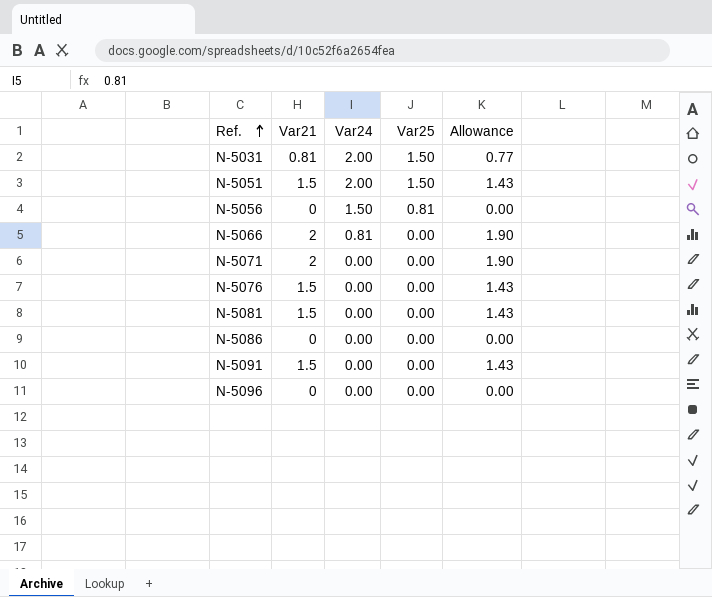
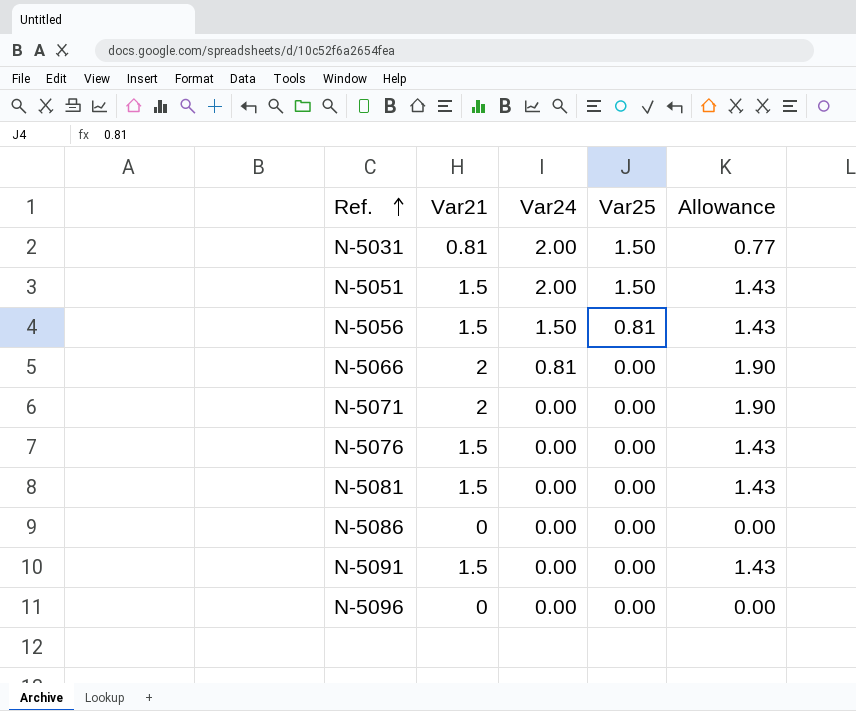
N-5056 | Var21: 0 -> 1.5
N-5056 | Allowance: 0.00 -> 1.43

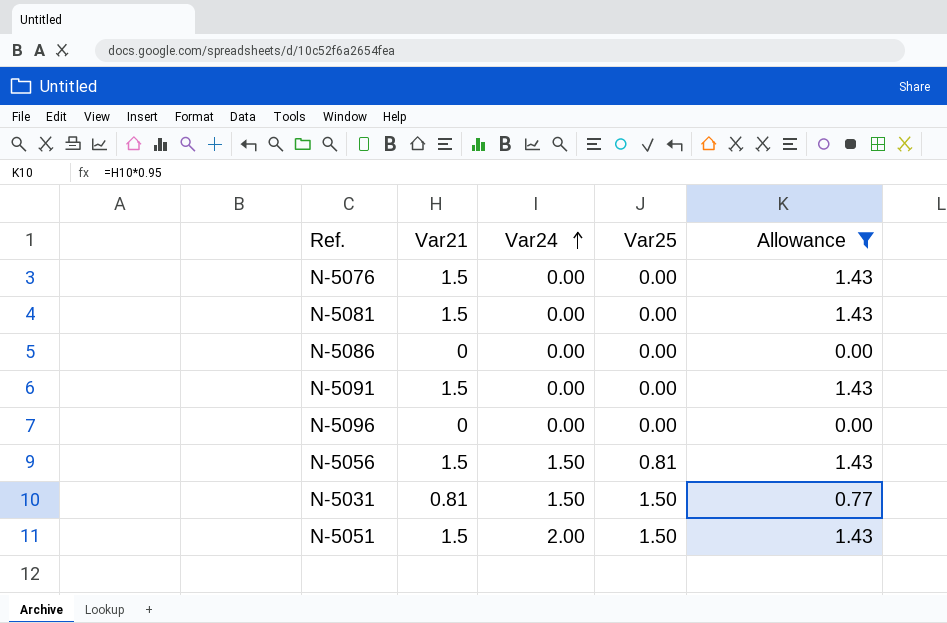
filter: none -> Allowance != 1.90
row order: Ref. ascending -> Var24 ascending
N-5031 | Var24: 2.00 -> 1.50

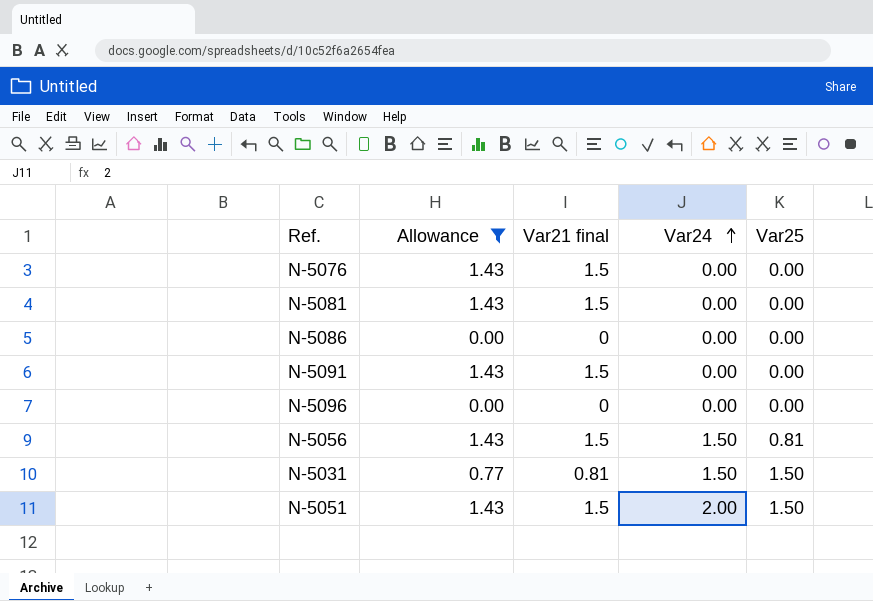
column Allowance | position: 5 -> 2
column name: Var21 -> Var21 final

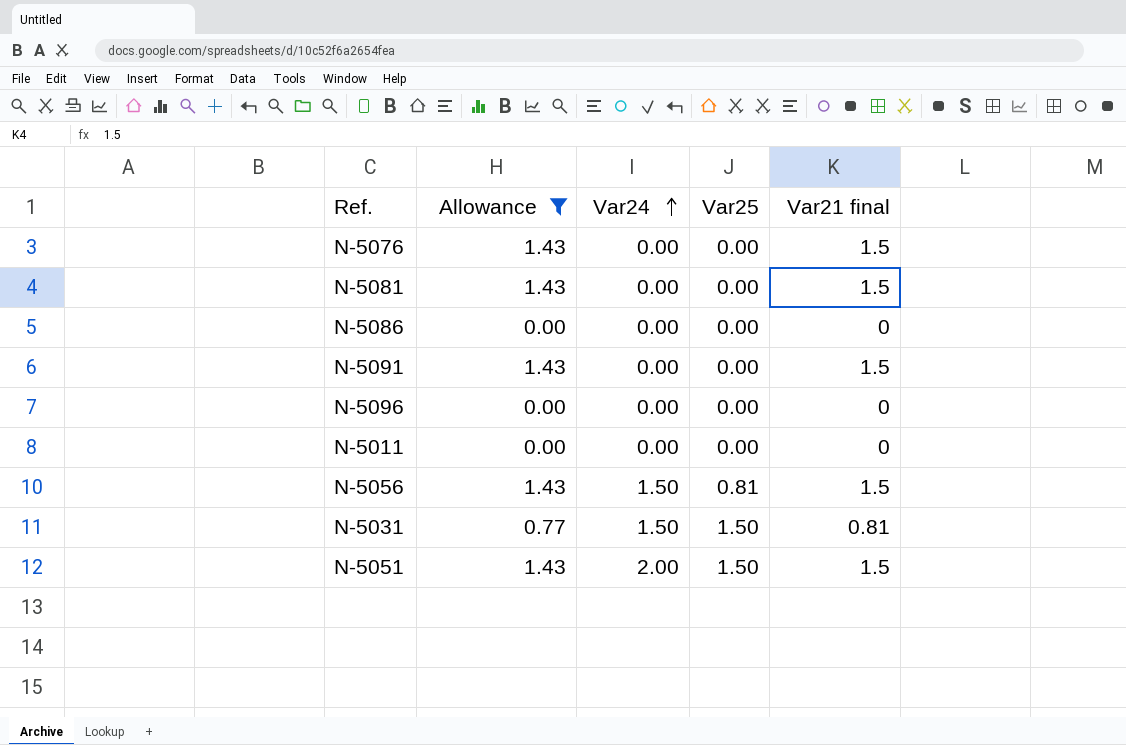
column Var21 final | position: 3 -> 5
row N-5011: none -> 0.00 | 0.00 | 0.00 | 0

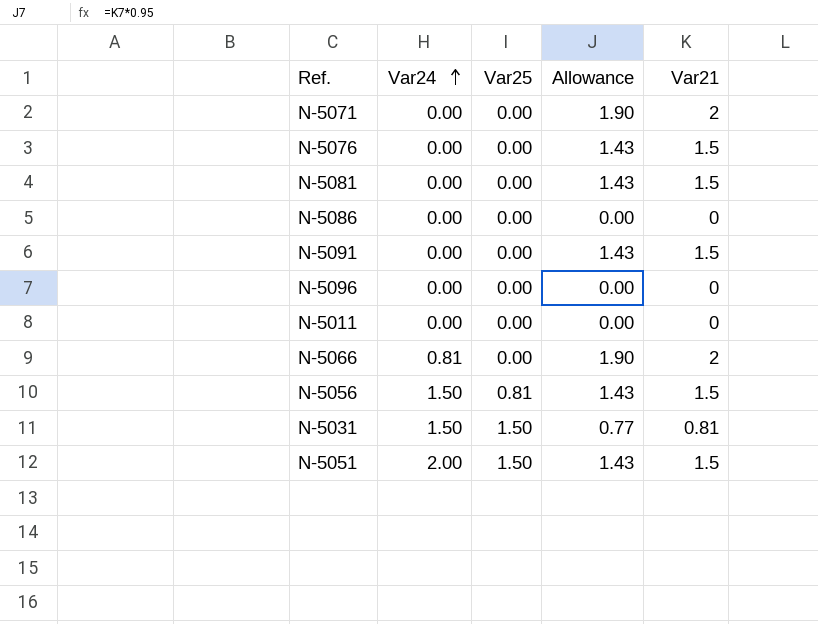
filter: Allowance != 1.90 -> none
column Allowance | position: 2 -> 4
column name: Var21 final -> Var21

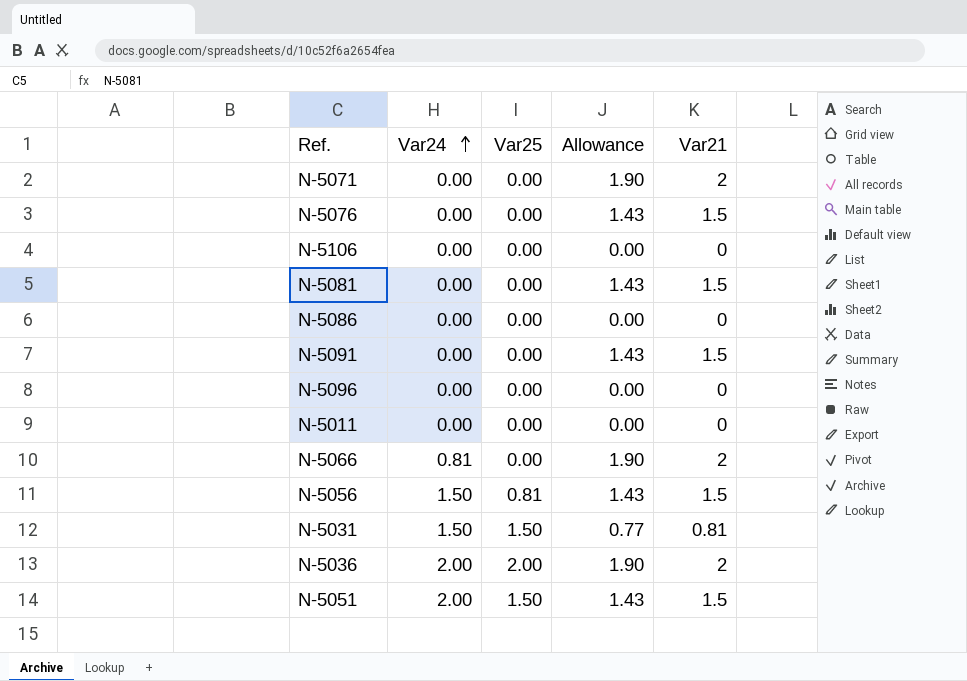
row N-5106: none -> 0.00 | 0.00 | 0.00 | 0
row N-5036: none -> 2.00 | 2.00 | 1.90 | 2

